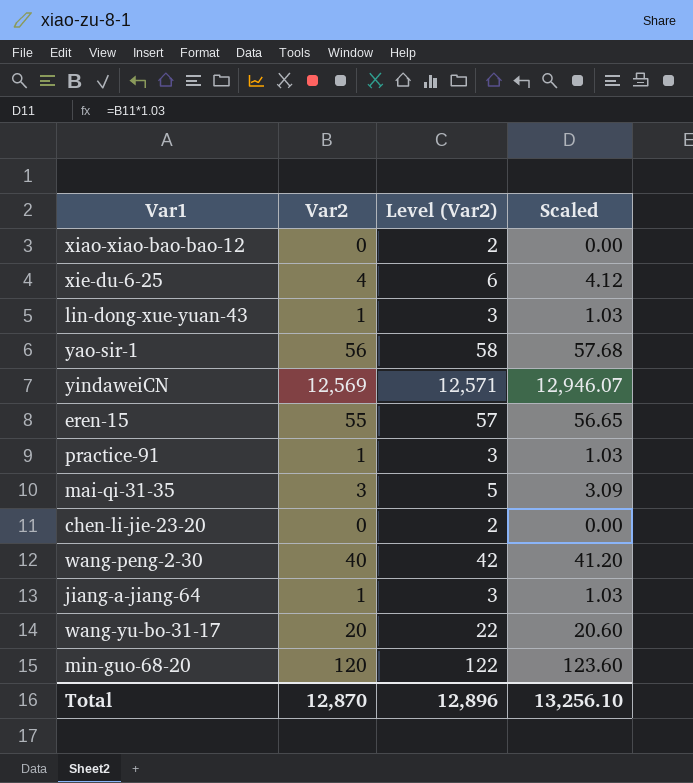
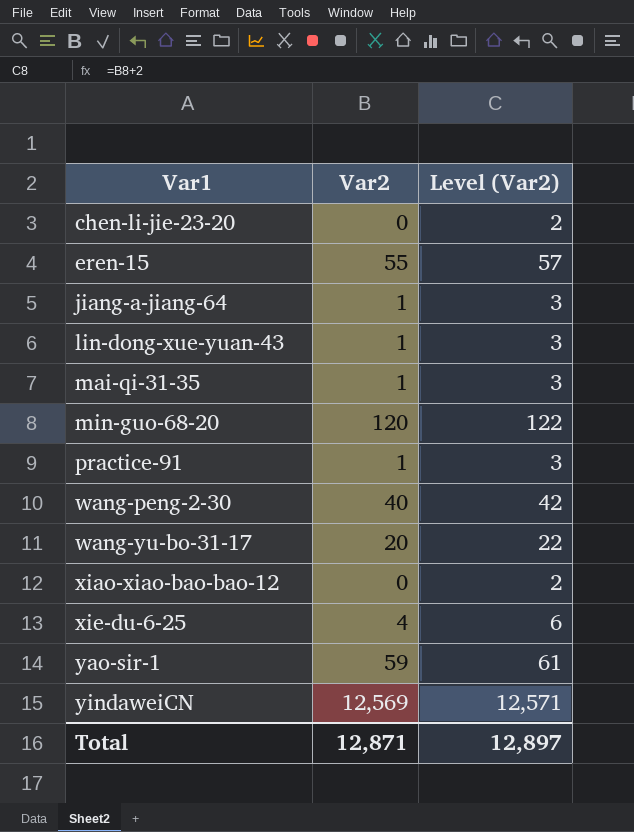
row order: none -> Var1 ascending
column Scaled | formula: [Var2] * 1.03 -> none
mai-qi-31-35 | Var2: 3 -> 1
mai-qi-31-35 | Level (Var2): 5 -> 3
yao-sir-1 | Var2: 56 -> 59
yao-sir-1 | Level (Var2): 58 -> 61
Total | Var2: 12,870 -> 12,871
Total | Level (Var2): 12,896 -> 12,897

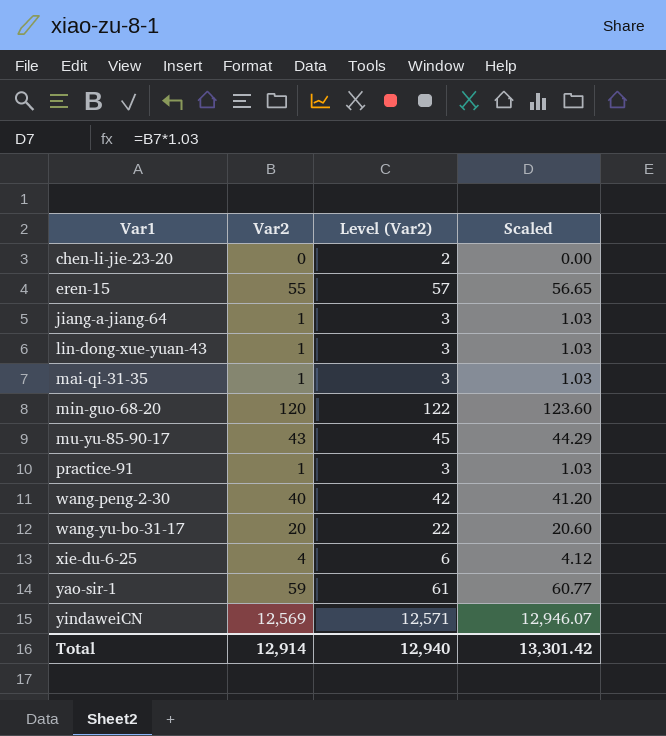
column Scaled | formula: none -> [Var2] * 1.03
row xiao-xiao-bao-bao-12: 0 | 2 -> none
row mu-yu-85-90-17: none -> 43 | 45 | 44.29
Total | Var2: 12,871 -> 12,914
Total | Level (Var2): 12,897 -> 12,940

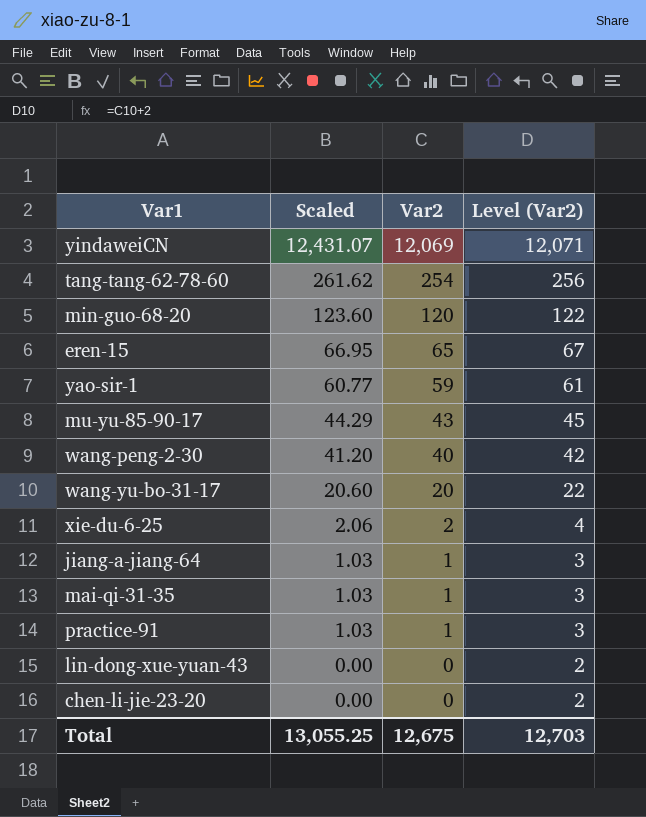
row order: Var1 ascending -> Scaled descending
column Scaled | position: 4 -> 2
yindaweiCN | Scaled: 12,946.07 -> 12,431.07
yindaweiCN | Var2: 12,569 -> 12,069
yindaweiCN | Level (Var2): 12,571 -> 12,071
row tang-tang-62-78-60: none -> 261.62 | 254 | 256
eren-15 | Scaled: 56.65 -> 66.95
eren-15 | Var2: 55 -> 65
eren-15 | Level (Var2): 57 -> 67
xie-du-6-25 | Scaled: 4.12 -> 2.06
xie-du-6-25 | Var2: 4 -> 2
xie-du-6-25 | Level (Var2): 6 -> 4
lin-dong-xue-yuan-43 | Scaled: 1.03 -> 0.00
lin-dong-xue-yuan-43 | Var2: 1 -> 0
lin-dong-xue-yuan-43 | Level (Var2): 3 -> 2
Total | Scaled: 13,301.42 -> 13,055.25
Total | Var2: 12,914 -> 12,675
Total | Level (Var2): 12,940 -> 12,703

